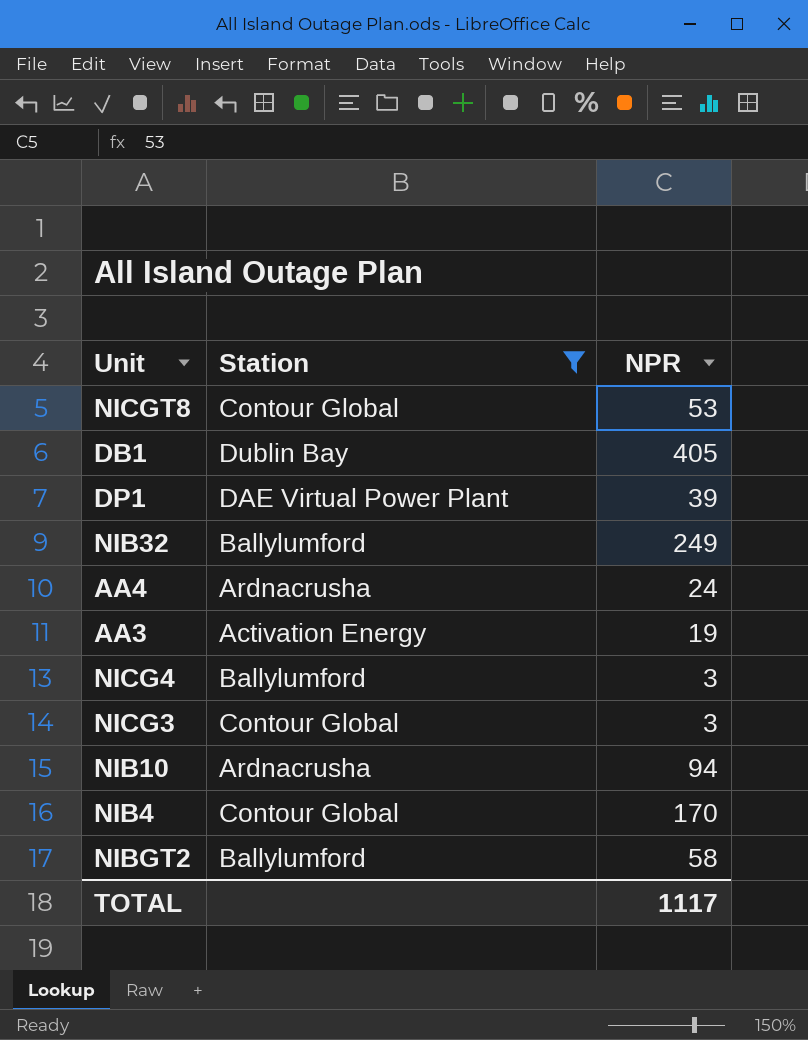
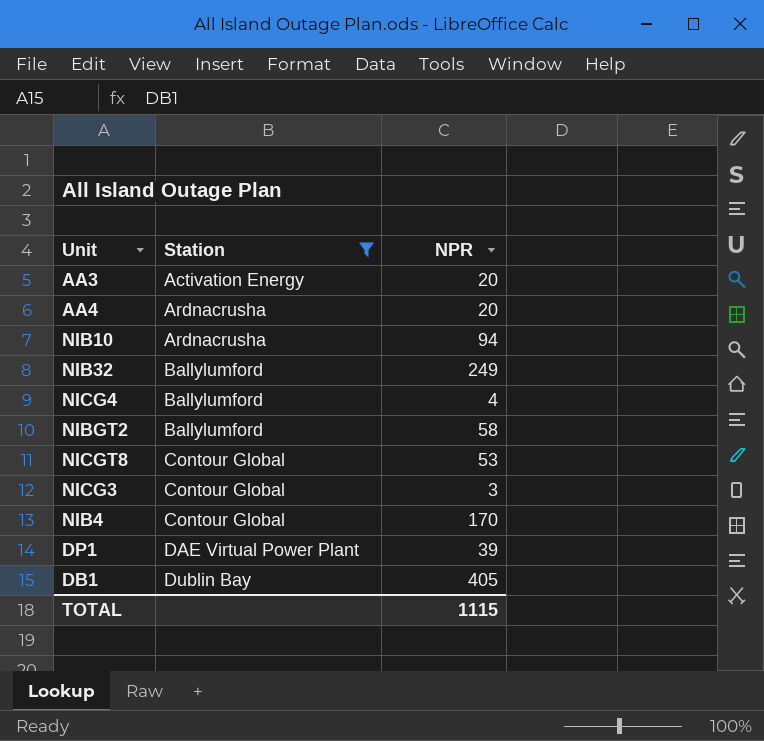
row order: none -> Station ascending
AA3 | NPR: 19 -> 20
AA4 | NPR: 24 -> 20
NICG4 | NPR: 3 -> 4
TOTAL | NPR: 1117 -> 1115

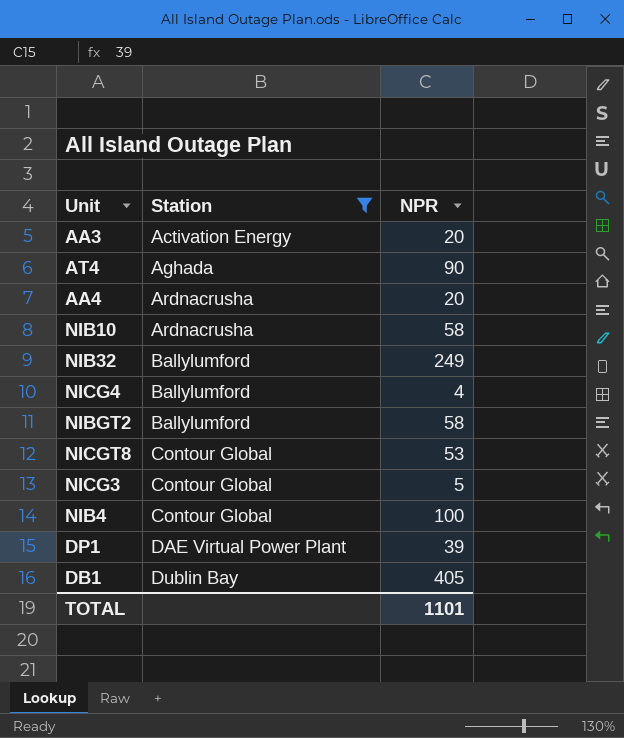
row AT4: none -> Aghada | 90
NIB10 | NPR: 94 -> 58
NICG3 | NPR: 3 -> 5
NIB4 | NPR: 170 -> 100
TOTAL | NPR: 1115 -> 1101

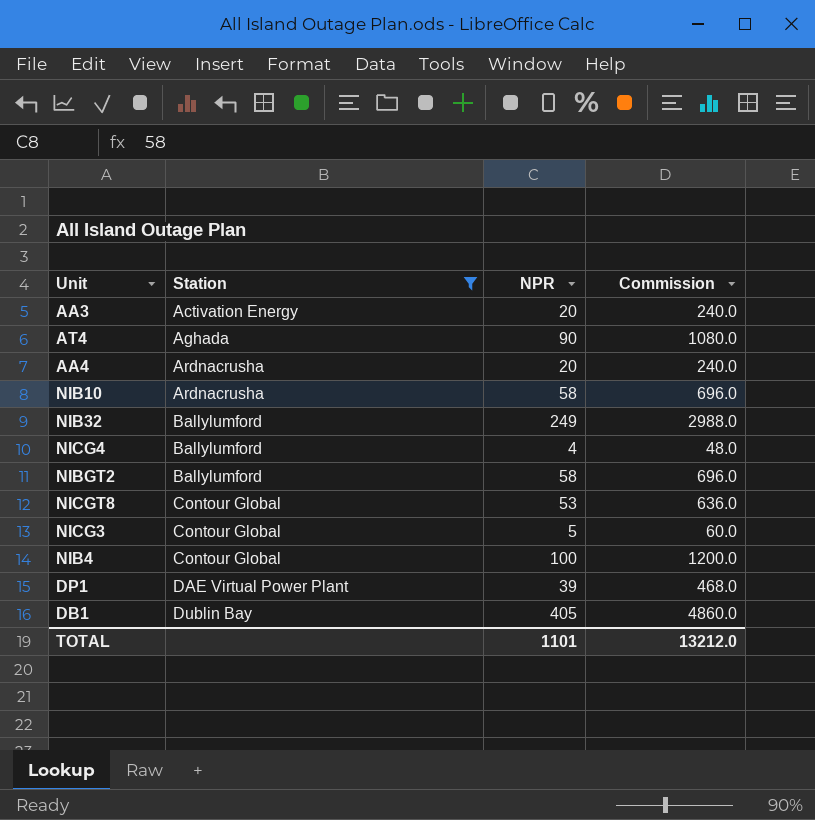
column Commission | formula: none -> [NPR] * 12

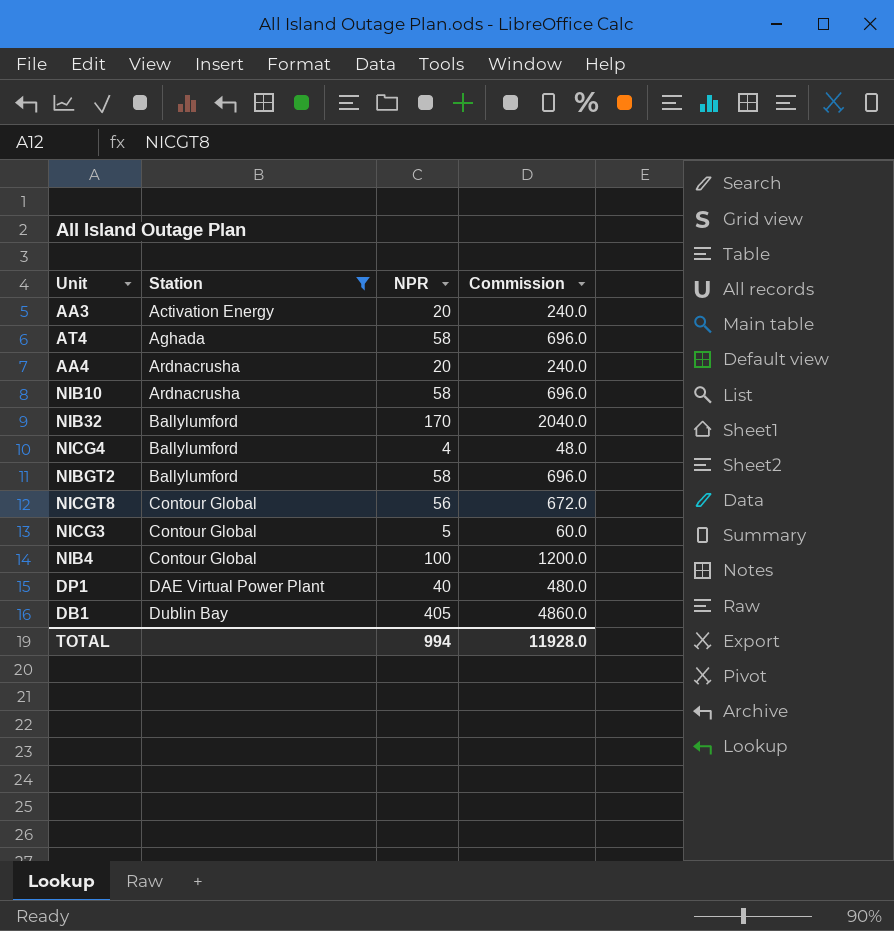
AT4 | NPR: 90 -> 58
AT4 | Commission: 1080.0 -> 696.0
NIB32 | NPR: 249 -> 170
NIB32 | Commission: 2988.0 -> 2040.0
NICGT8 | NPR: 53 -> 56
NICGT8 | Commission: 636.0 -> 672.0
DP1 | NPR: 39 -> 40
DP1 | Commission: 468.0 -> 480.0
TOTAL | NPR: 1101 -> 994
TOTAL | Commission: 13212.0 -> 11928.0

